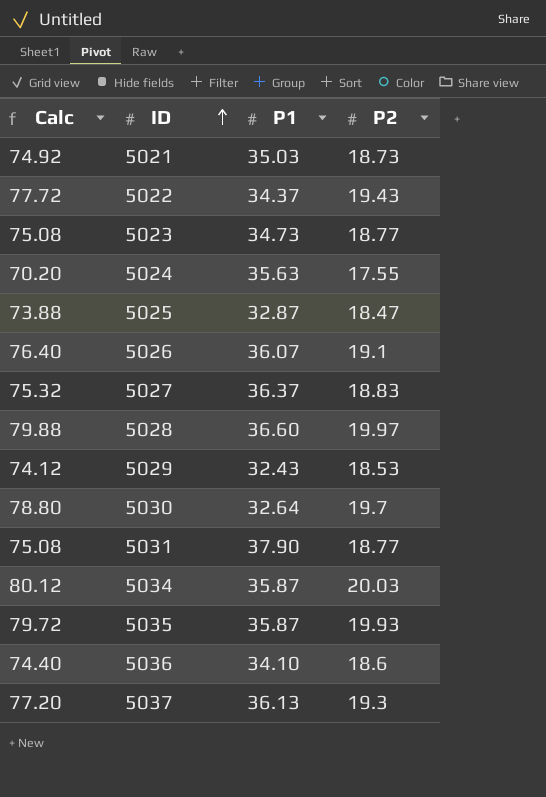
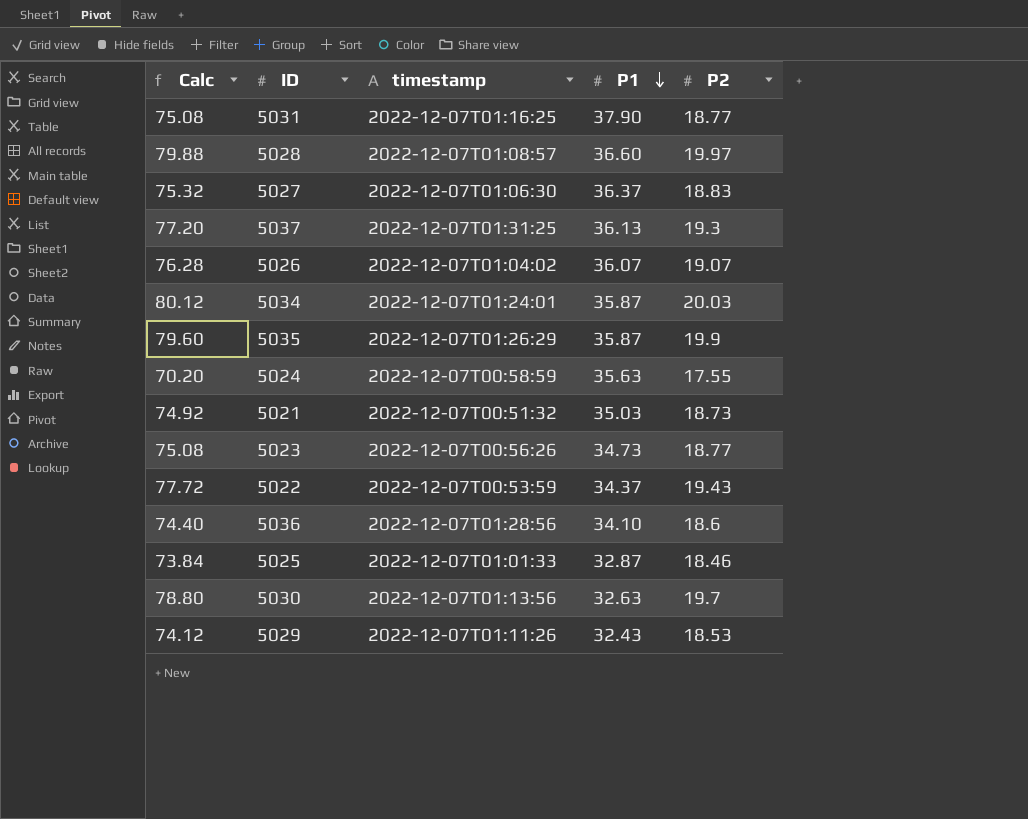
row order: ID ascending -> P1 descending
column timestamp | position: none -> 3
5026 | Calc: 76.40 -> 76.28
5026 | P2: 19.1 -> 19.07
5035 | Calc: 79.72 -> 79.60
5035 | P2: 19.93 -> 19.9
5025 | Calc: 73.88 -> 73.84
5025 | P2: 18.47 -> 18.46
5030 | P1: 32.64 -> 32.63

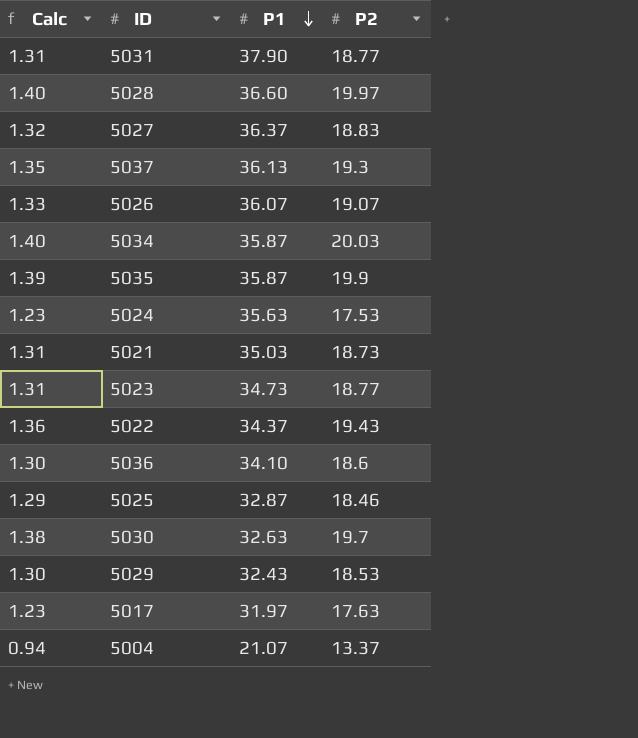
column timestamp | position: 3 -> none
column Calc | formula: [P2] * 4 -> [P2] * 0.07
5024 | P2: 17.55 -> 17.53
row 5017: none -> 1.23 | 31.97 | 17.63
row 5004: none -> 0.94 | 21.07 | 13.37

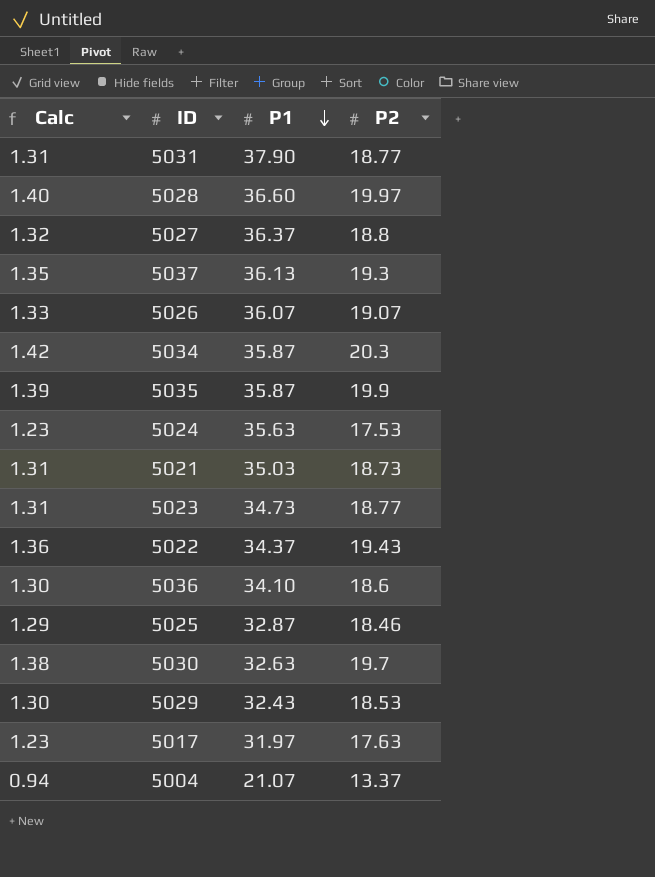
5027 | P2: 18.83 -> 18.8
5034 | Calc: 1.40 -> 1.42
5034 | P2: 20.03 -> 20.3

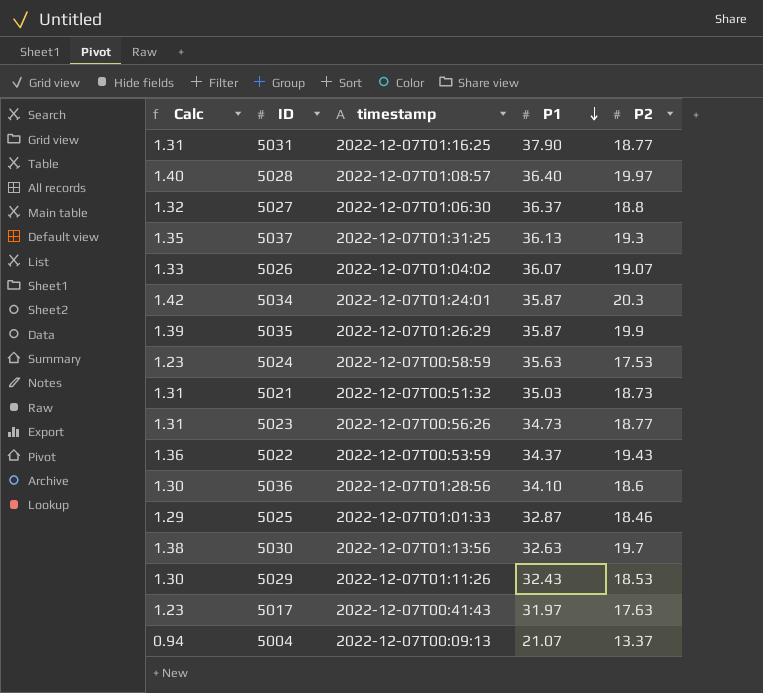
column timestamp | position: none -> 3
5028 | P1: 36.60 -> 36.40

